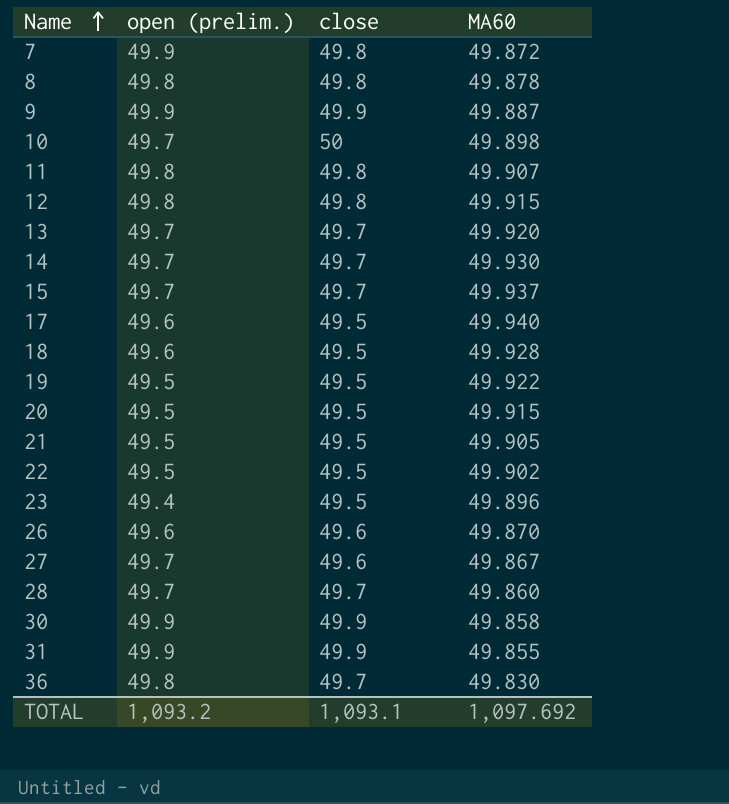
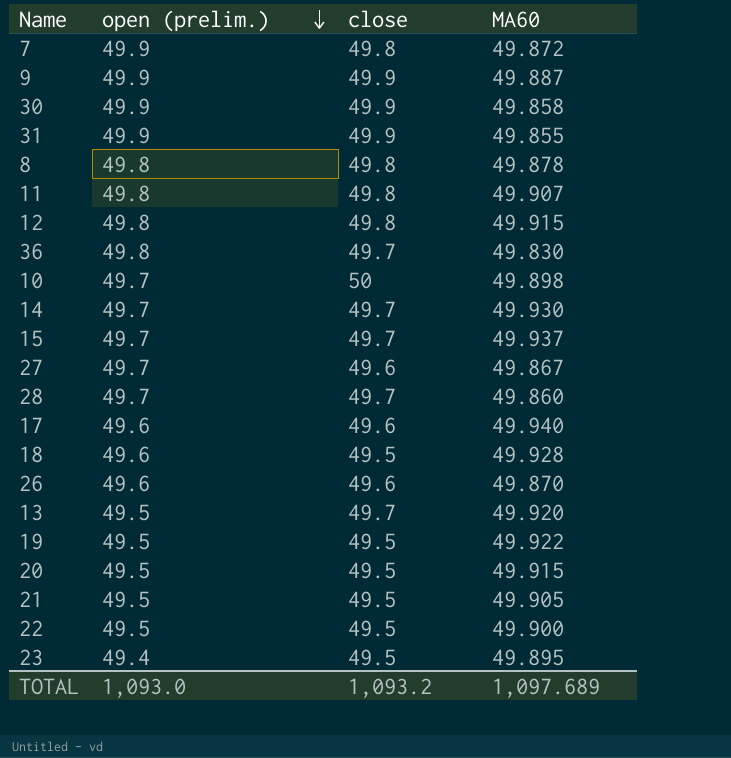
row order: Name ascending -> open (prelim.) descending
17 | close: 49.5 -> 49.6
13 | open (prelim.): 49.7 -> 49.5
22 | MA60: 49.902 -> 49.900
23 | MA60: 49.896 -> 49.895
TOTAL | open (prelim.): 1,093.2 -> 1,093.0
TOTAL | close: 1,093.1 -> 1,093.2
TOTAL | MA60: 1,097.692 -> 1,097.689

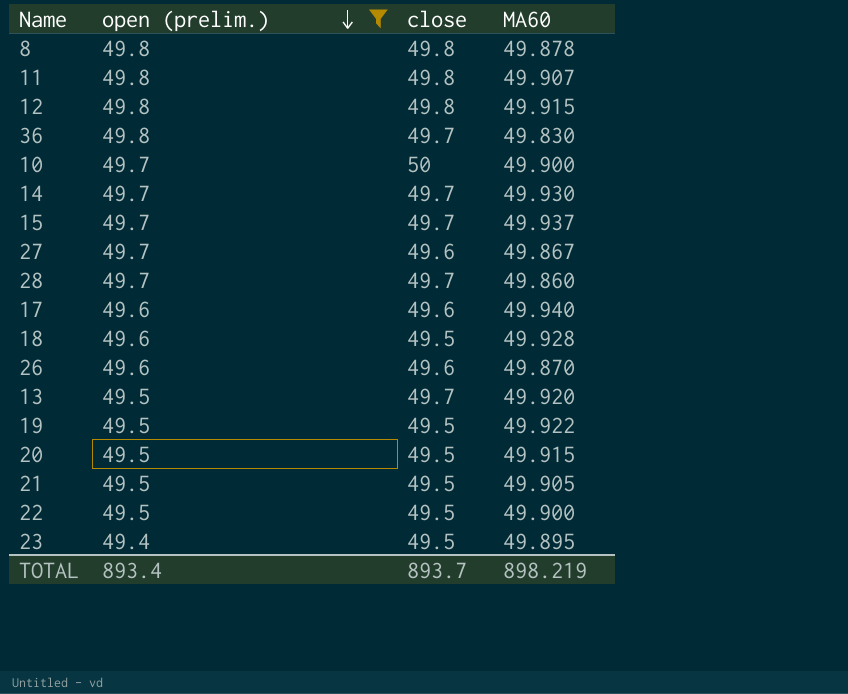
filter: none -> open (prelim.) != 49.9
10 | MA60: 49.898 -> 49.900
TOTAL | open (prelim.): 1,093.0 -> 893.4
TOTAL | close: 1,093.2 -> 893.7
TOTAL | MA60: 1,097.689 -> 898.219

